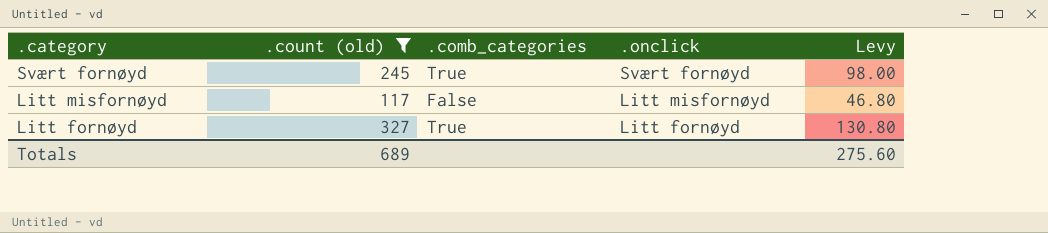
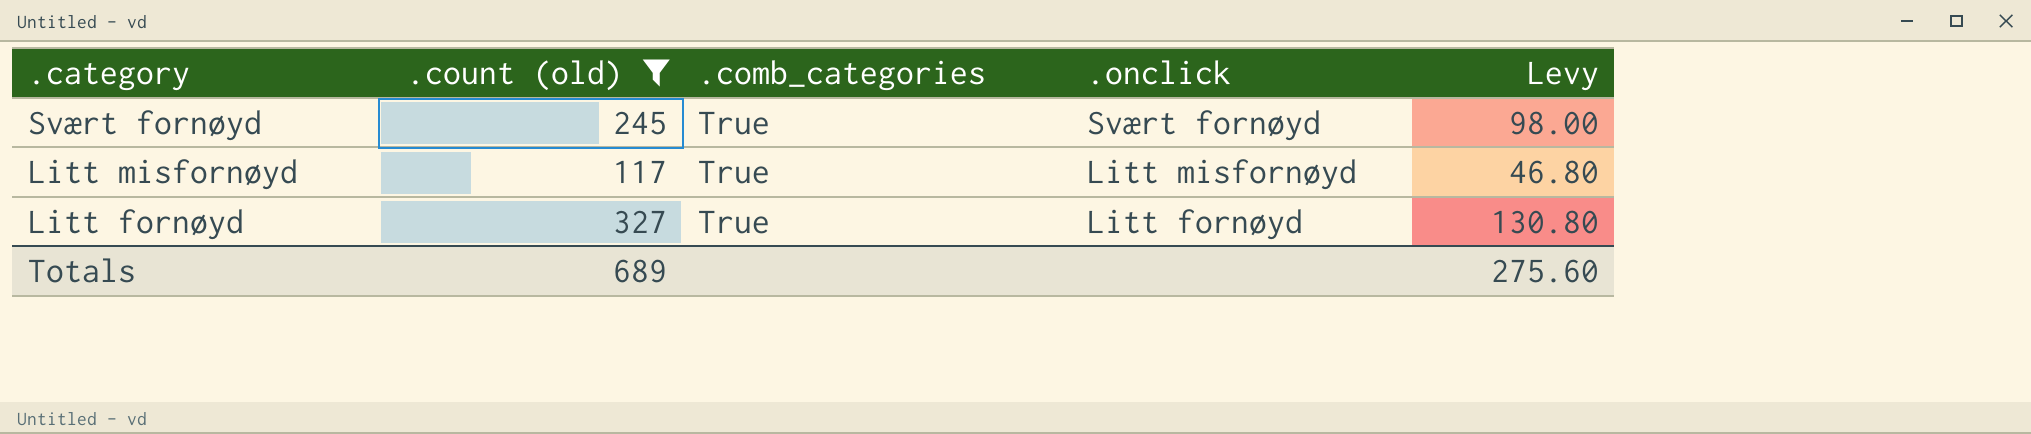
Litt misfornøyd | .comb_categories: False -> True

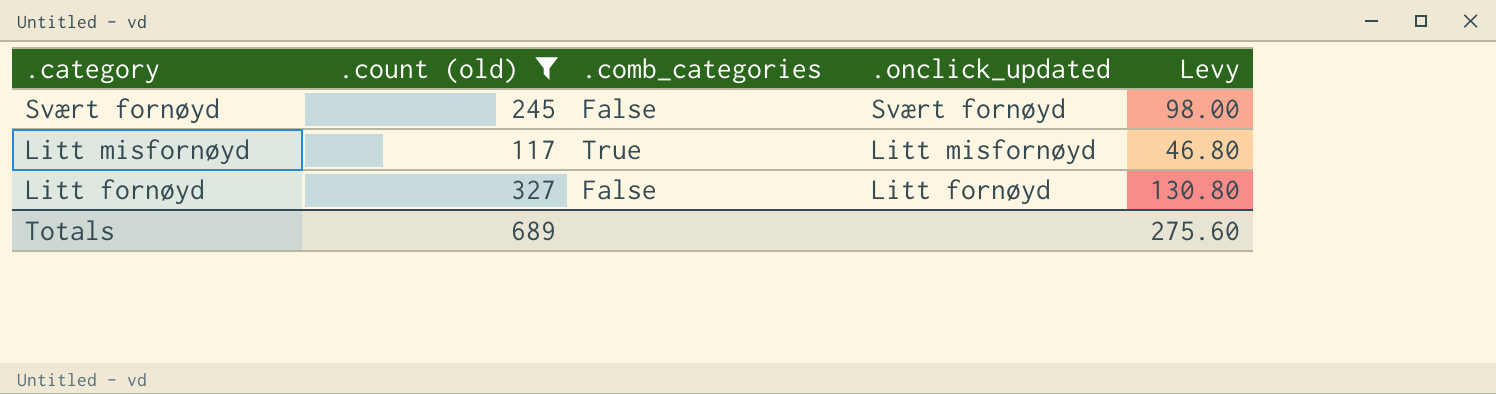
column name: .onclick -> .onclick_updated
Svært fornøyd | .comb_categories: True -> False
Litt fornøyd | .comb_categories: True -> False

